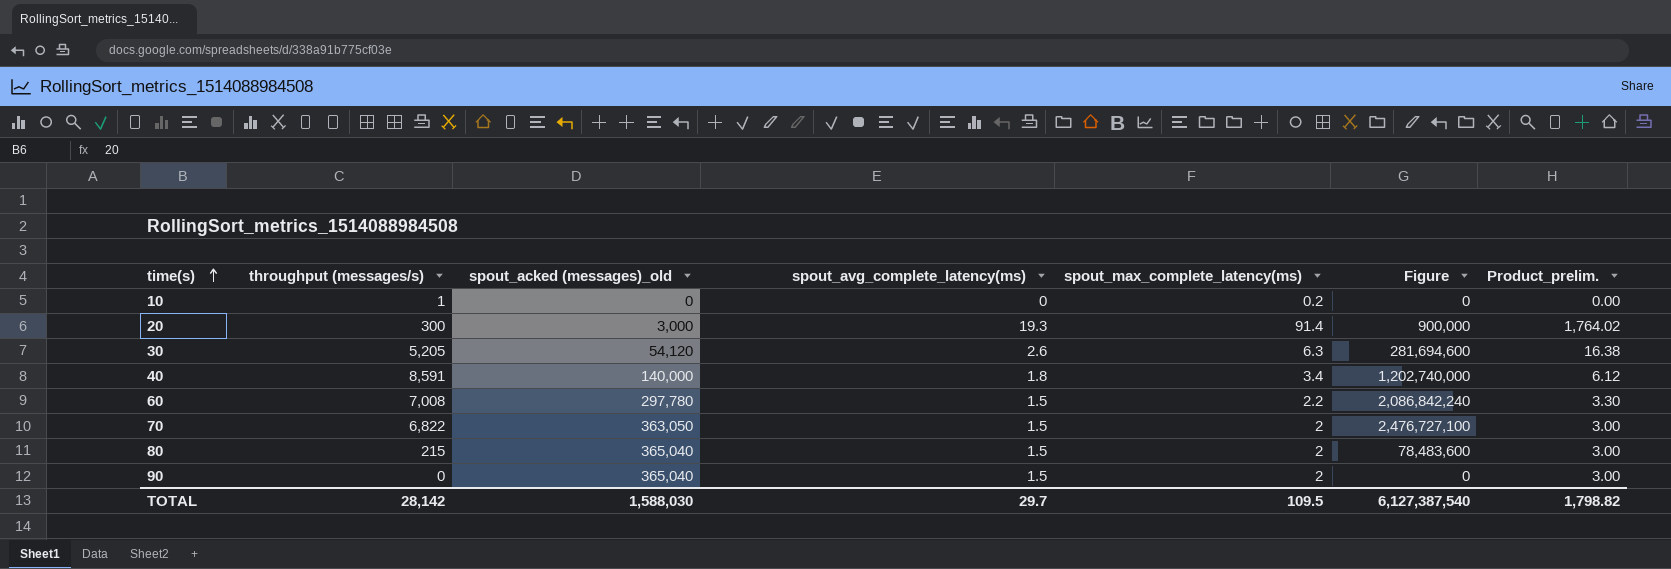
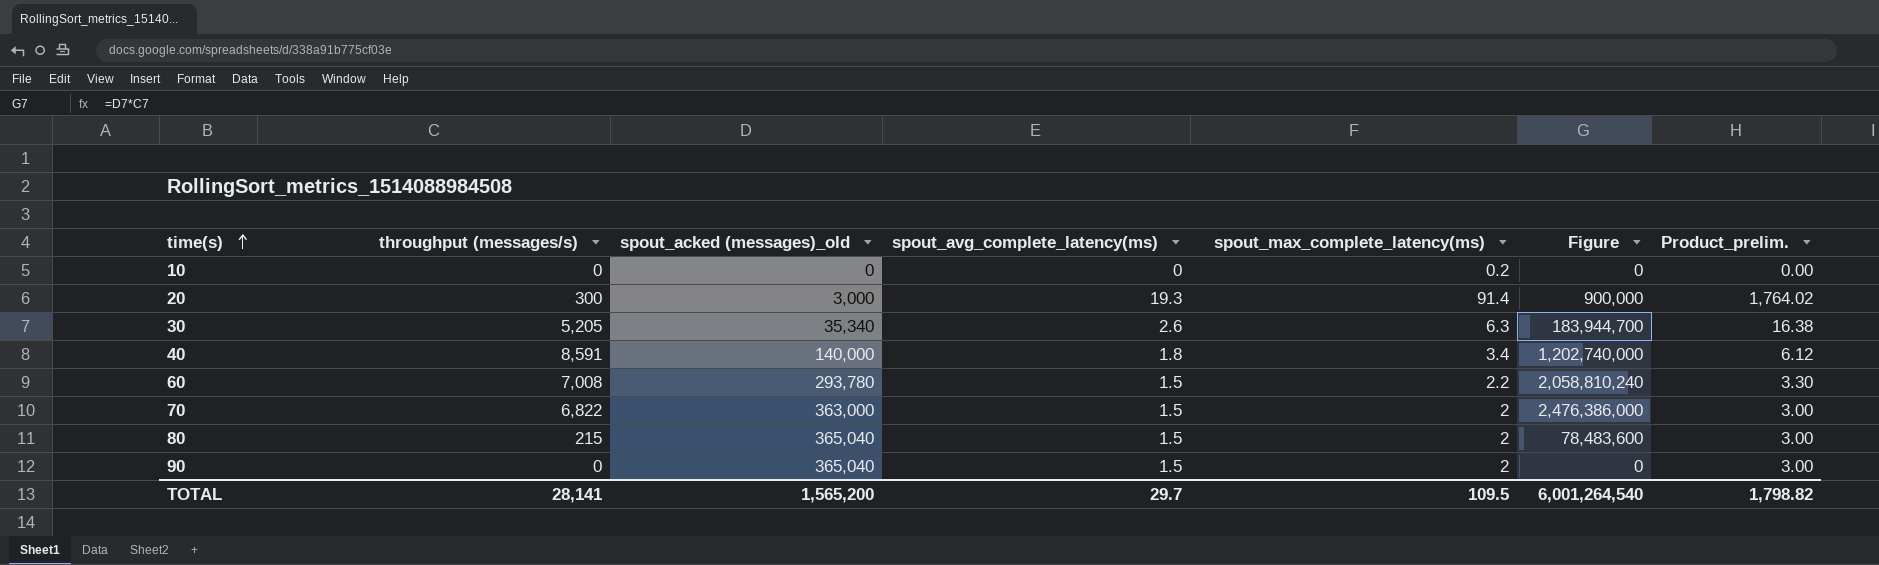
10 | throughput (messages/s): 1 -> 0
30 | spout_acked (messages)_old: 54,120 -> 35,340
30 | Figure: 281,694,600 -> 183,944,700
60 | spout_acked (messages)_old: 297,780 -> 293,780
60 | Figure: 2,086,842,240 -> 2,058,810,240
70 | spout_acked (messages)_old: 363,050 -> 363,000
70 | Figure: 2,476,727,100 -> 2,476,386,000
TOTAL | throughput (messages/s): 28,142 -> 28,141
TOTAL | spout_acked (messages)_old: 1,588,030 -> 1,565,200
TOTAL | Figure: 6,127,387,540 -> 6,001,264,540

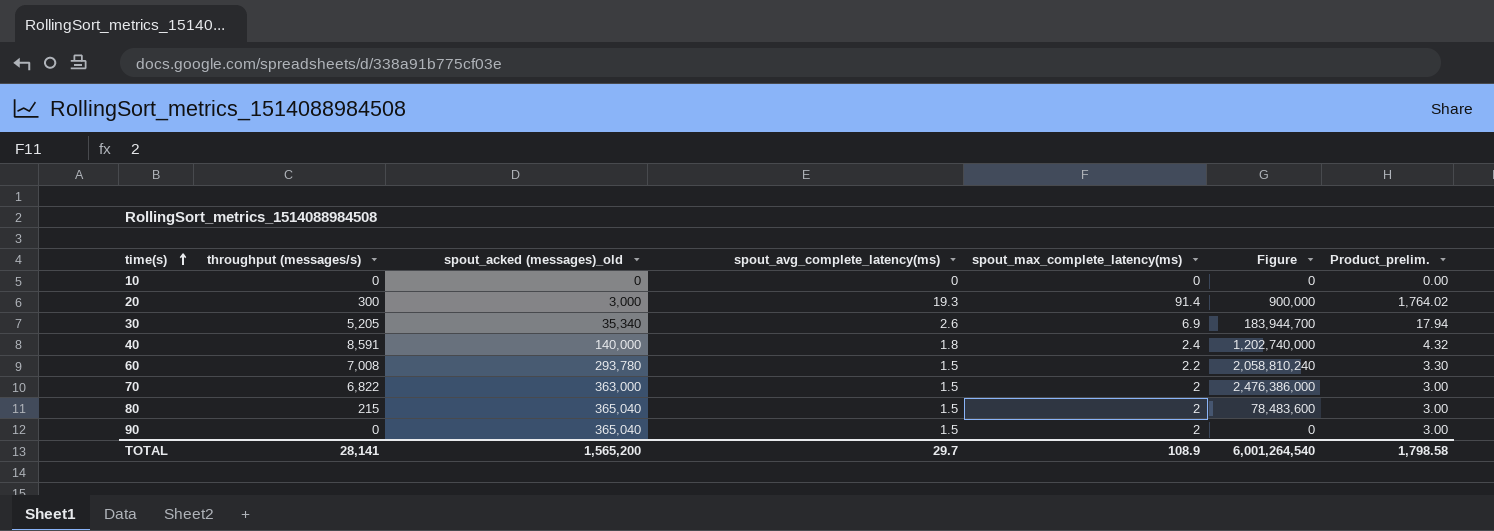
10 | spout_max_complete_latency(ms): 0.2 -> 0
30 | spout_max_complete_latency(ms): 6.3 -> 6.9
30 | Product_prelim.: 16.38 -> 17.94
40 | spout_max_complete_latency(ms): 3.4 -> 2.4
40 | Product_prelim.: 6.12 -> 4.32
TOTAL | spout_max_complete_latency(ms): 109.5 -> 108.9
TOTAL | Product_prelim.: 1,798.82 -> 1,798.58

